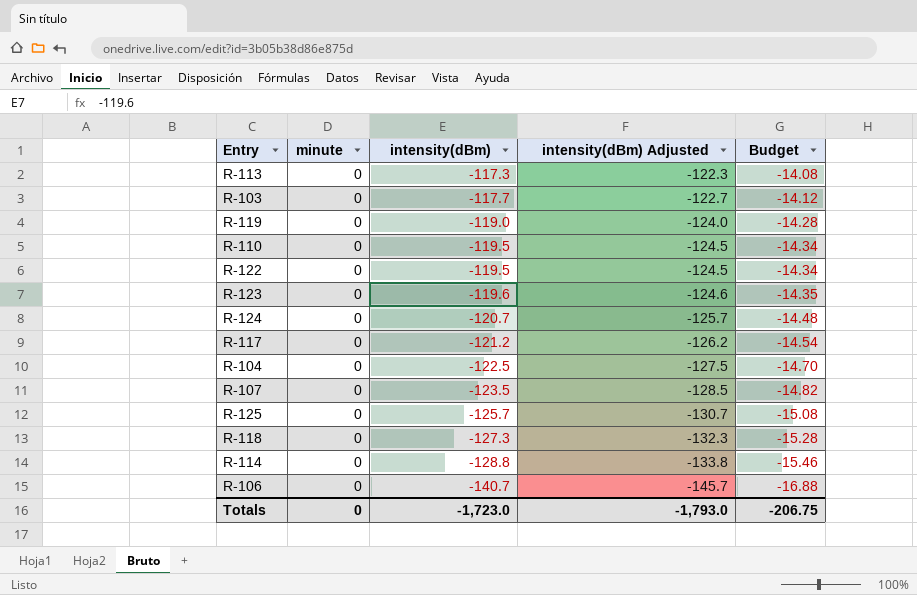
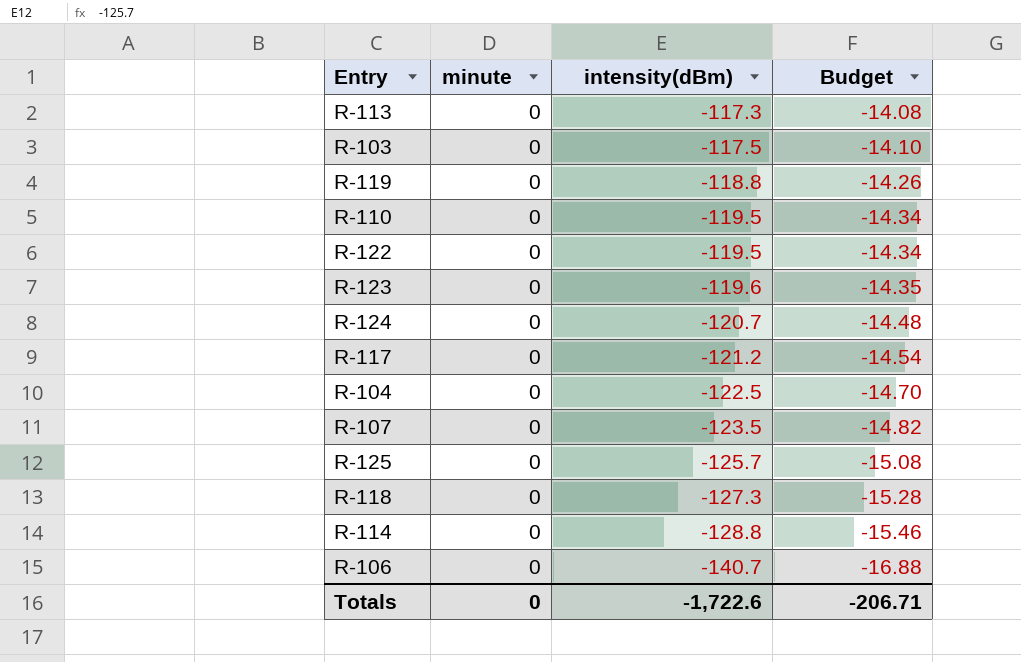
column intensity(dBm) Adjusted | formula: [intensity(dBm)] - 5 -> none
R-103 | intensity(dBm): -117.7 -> -117.5
R-103 | Budget: -14.12 -> -14.10
R-119 | intensity(dBm): -119.0 -> -118.8
R-119 | Budget: -14.28 -> -14.26
Totals | intensity(dBm): -1,723.0 -> -1,722.6
Totals | Budget: -206.75 -> -206.71

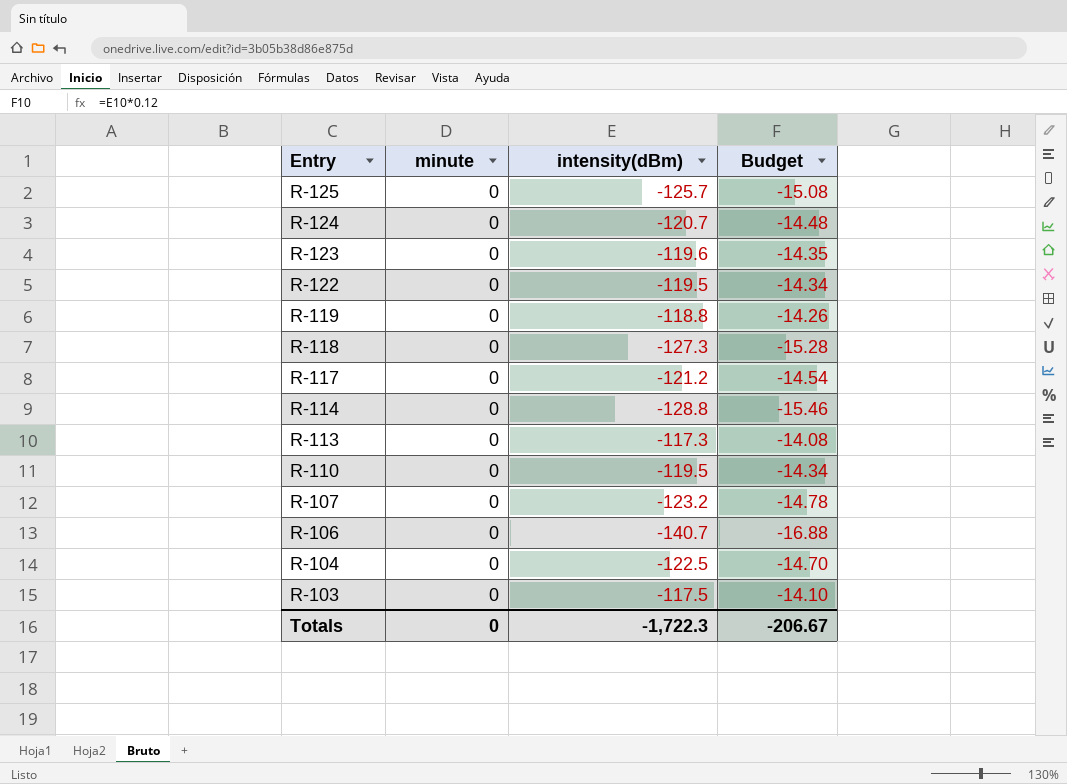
row order: intensity(dBm) descending -> Entry descending
R-107 | intensity(dBm): -123.5 -> -123.2
R-107 | Budget: -14.82 -> -14.78
Totals | intensity(dBm): -1,722.6 -> -1,722.3
Totals | Budget: -206.71 -> -206.67

